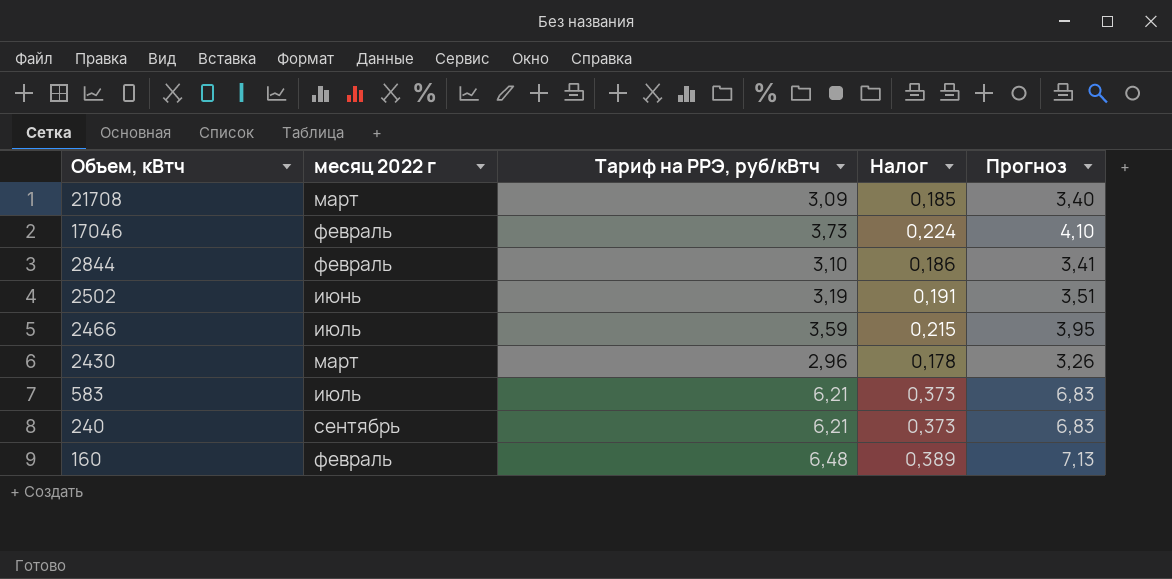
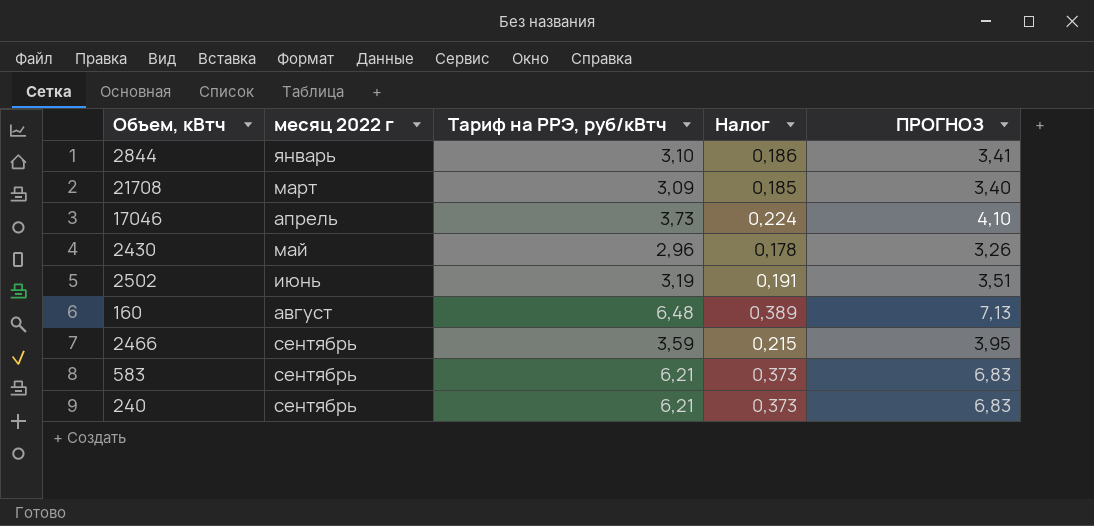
row order: Объем, кВтч descending -> месяц 2022 г ascending
column name: Прогноз -> ПРОГНОЗ
2844 | месяц 2022 г: февраль -> январь
17046 | месяц 2022 г: февраль -> апрель
2430 | месяц 2022 г: март -> май
160 | месяц 2022 г: февраль -> август
2466 | месяц 2022 г: июль -> сентябрь
583 | месяц 2022 г: июль -> сентябрь

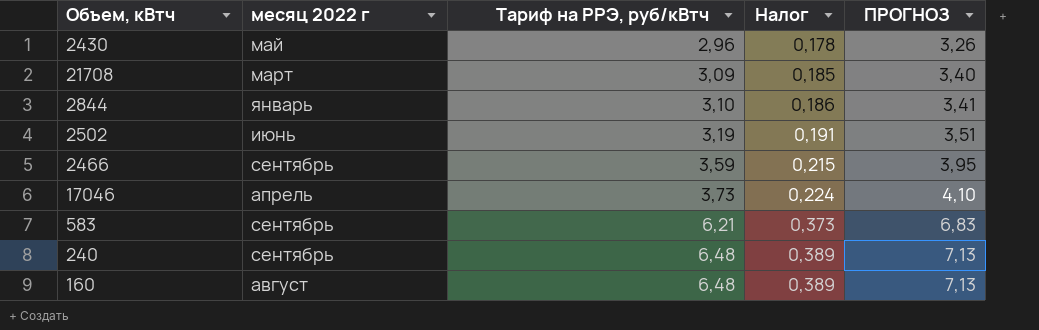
row order: месяц 2022 г ascending -> Тариф на РРЭ, руб/кВтч ascending
240 | Тариф на РРЭ, руб/кВтч: 6,21 -> 6,48
240 | Налог: 0,373 -> 0,389
240 | ПРОГНОЗ: 6,83 -> 7,13

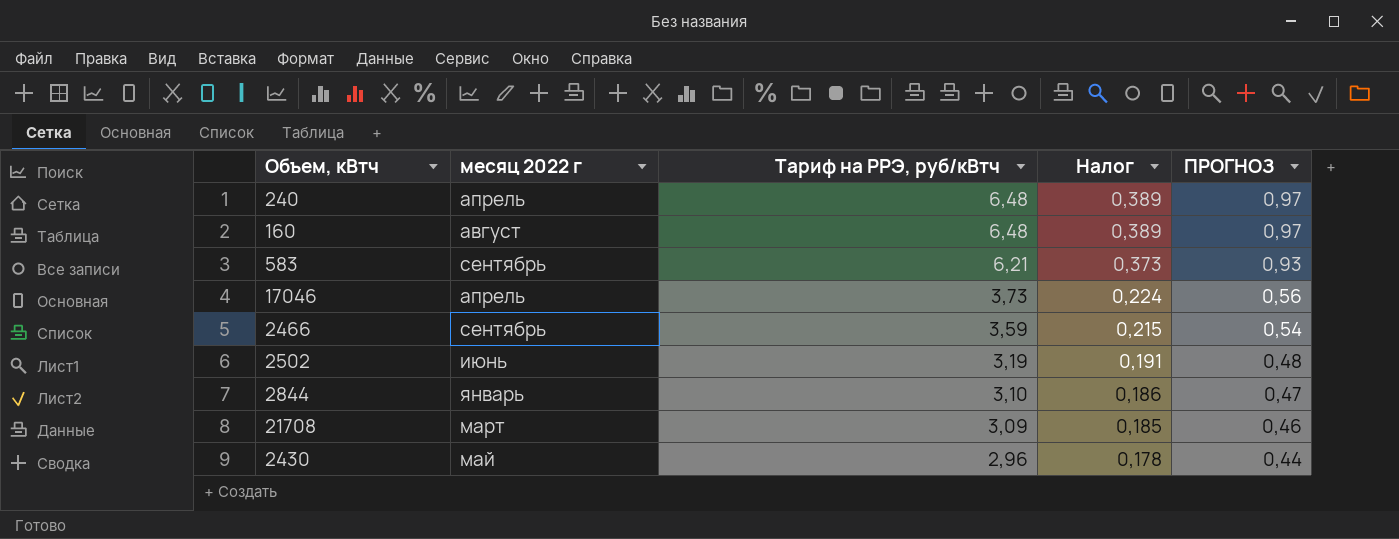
row order: Тариф на РРЭ, руб/кВтч ascending -> Тариф на РРЭ, руб/кВтч descending
column ПРОГНОЗ | formula: [Тариф на РРЭ, руб/кВтч] * 1,1 -> [Тариф на РРЭ, руб/кВтч] * 0,15
240 | месяц 2022 г: сентябрь -> апрель

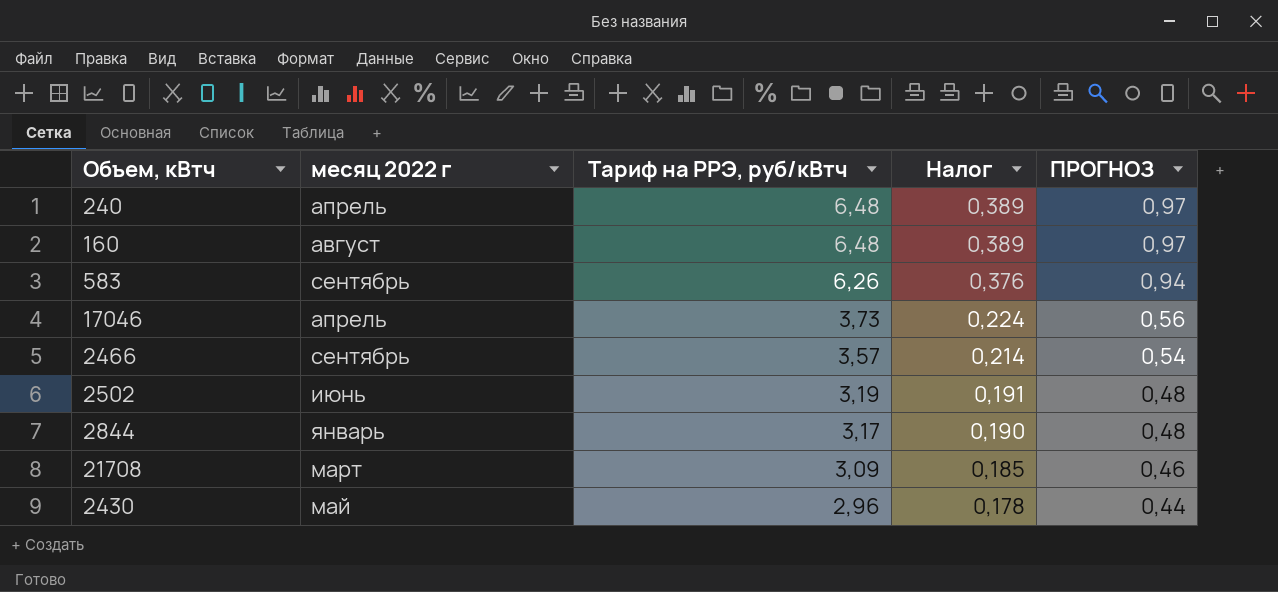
583 | Тариф на РРЭ, руб/кВтч: 6,21 -> 6,26
583 | Налог: 0,373 -> 0,376
583 | ПРОГНОЗ: 0,93 -> 0,94
2466 | Тариф на РРЭ, руб/кВтч: 3,59 -> 3,57
2466 | Налог: 0,215 -> 0,214
2844 | Тариф на РРЭ, руб/кВтч: 3,10 -> 3,17
2844 | Налог: 0,186 -> 0,190
2844 | ПРОГНОЗ: 0,47 -> 0,48

